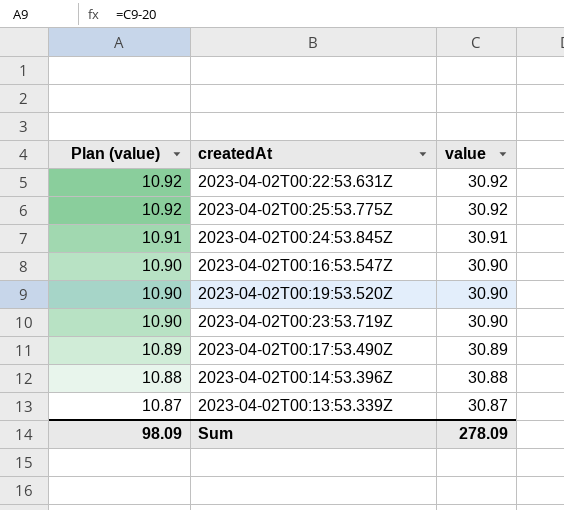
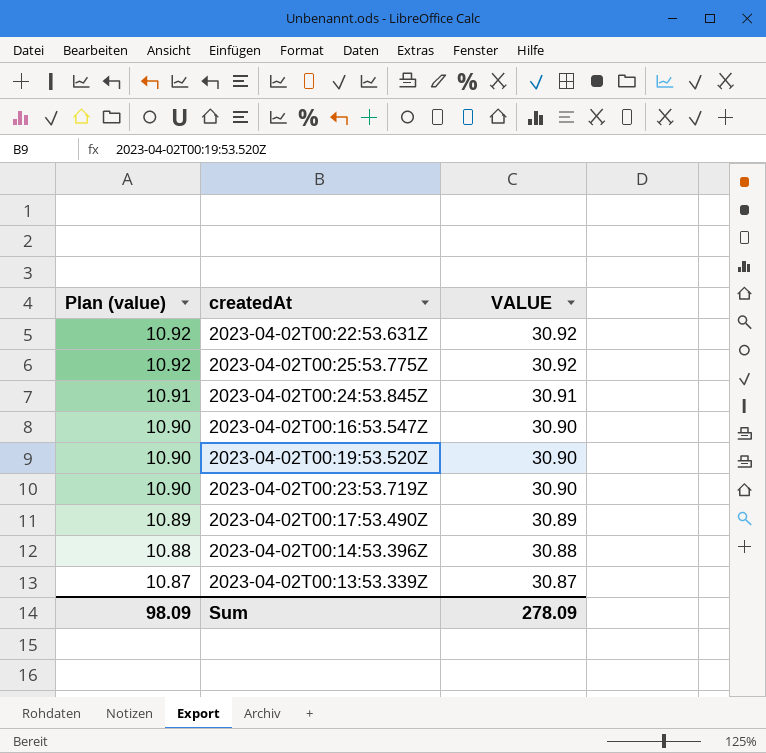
column name: value -> VALUE

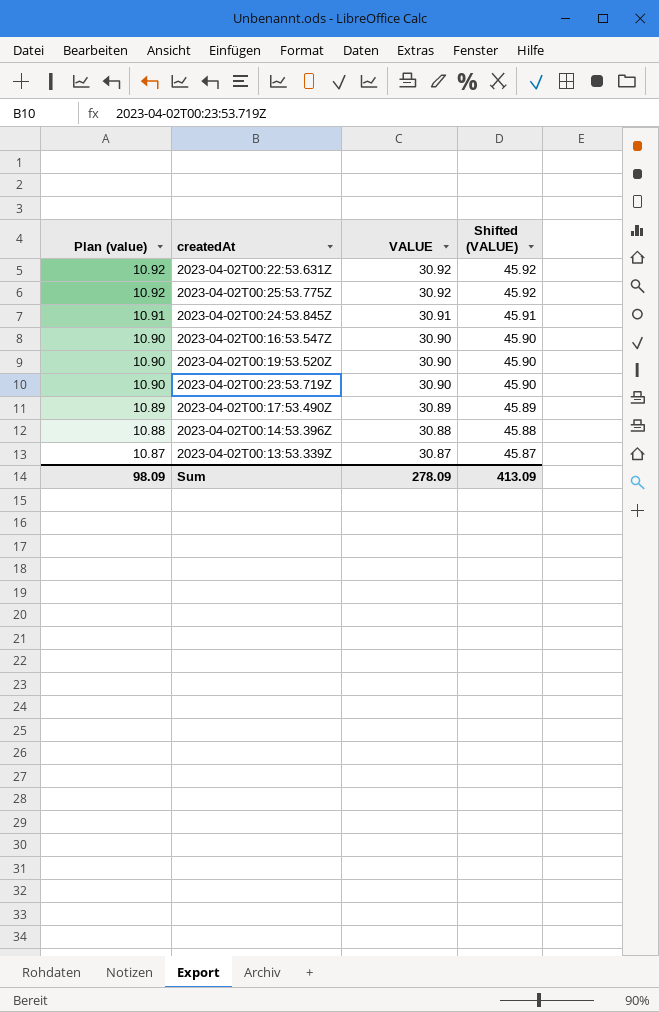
column Shifted (VALUE) | formula: none -> [VALUE] + 15

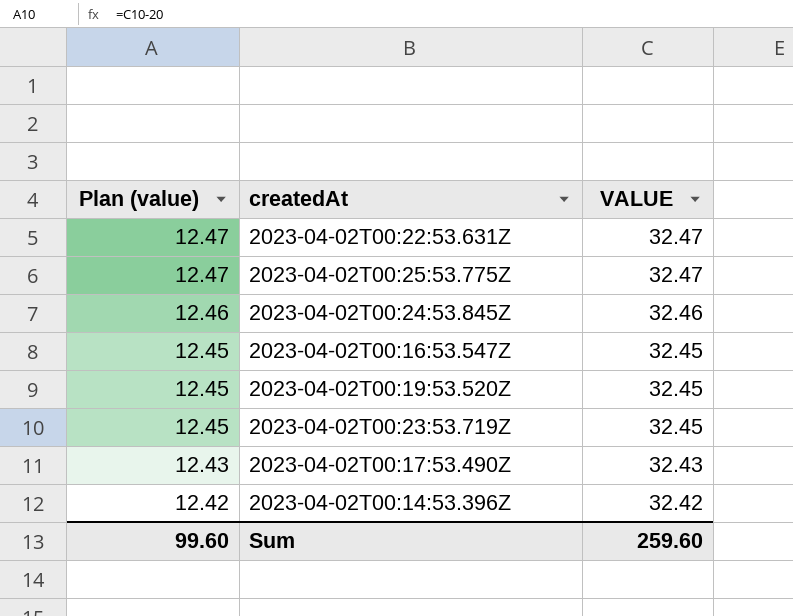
column Shifted (VALUE) | formula: [VALUE] + 15 -> none
row 2023-04-02T00:13:53.339Z: 10.87 | 30.87 | 45.87 -> none
2023-04-02T00:22:53.631Z | Plan (value): 10.92 -> 12.47
2023-04-02T00:22:53.631Z | VALUE: 30.92 -> 32.47
2023-04-02T00:25:53.775Z | Plan (value): 10.92 -> 12.47
2023-04-02T00:25:53.775Z | VALUE: 30.92 -> 32.47
2023-04-02T00:24:53.845Z | Plan (value): 10.91 -> 12.46
2023-04-02T00:24:53.845Z | VALUE: 30.91 -> 32.46
2023-04-02T00:16:53.547Z | Plan (value): 10.90 -> 12.45
2023-04-02T00:16:53.547Z | VALUE: 30.90 -> 32.45
2023-04-02T00:19:53.520Z | Plan (value): 10.90 -> 12.45
2023-04-02T00:19:53.520Z | VALUE: 30.90 -> 32.45
2023-04-02T00:23:53.719Z | Plan (value): 10.90 -> 12.45
2023-04-02T00:23:53.719Z | VALUE: 30.90 -> 32.45
2023-04-02T00:17:53.490Z | Plan (value): 10.89 -> 12.43
2023-04-02T00:17:53.490Z | VALUE: 30.89 -> 32.43
2023-04-02T00:14:53.396Z | Plan (value): 10.88 -> 12.42
2023-04-02T00:14:53.396Z | VALUE: 30.88 -> 32.42
Sum | Plan (value): 98.09 -> 99.60
Sum | VALUE: 278.09 -> 259.60

